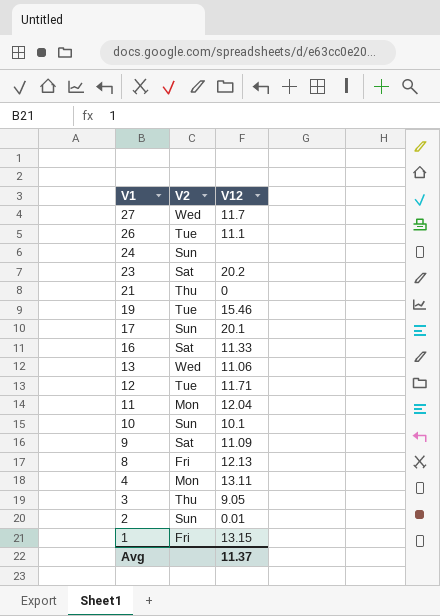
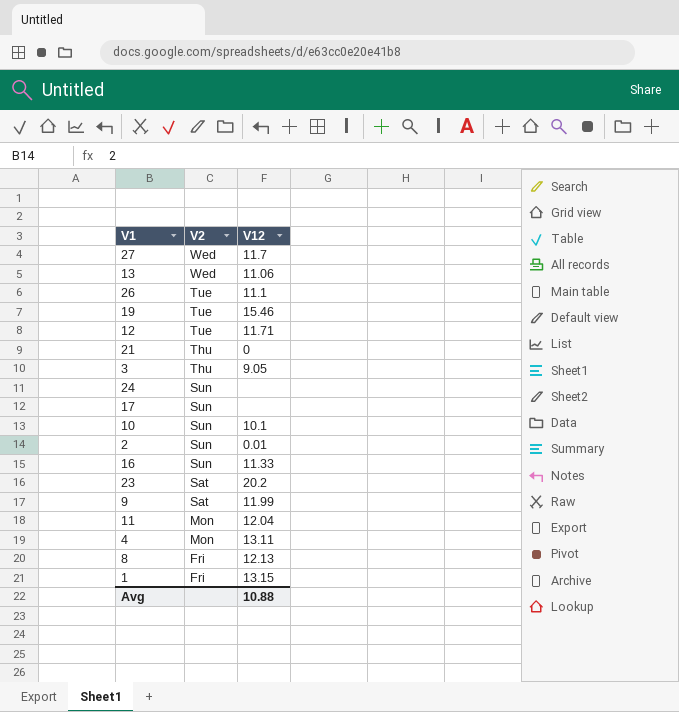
row order: V1 descending -> V2 descending
17 | V12: 20.1 -> none
16 | V2: Sat -> Sun
9 | V12: 11.09 -> 11.99
Avg | V12: 11.37 -> 10.88

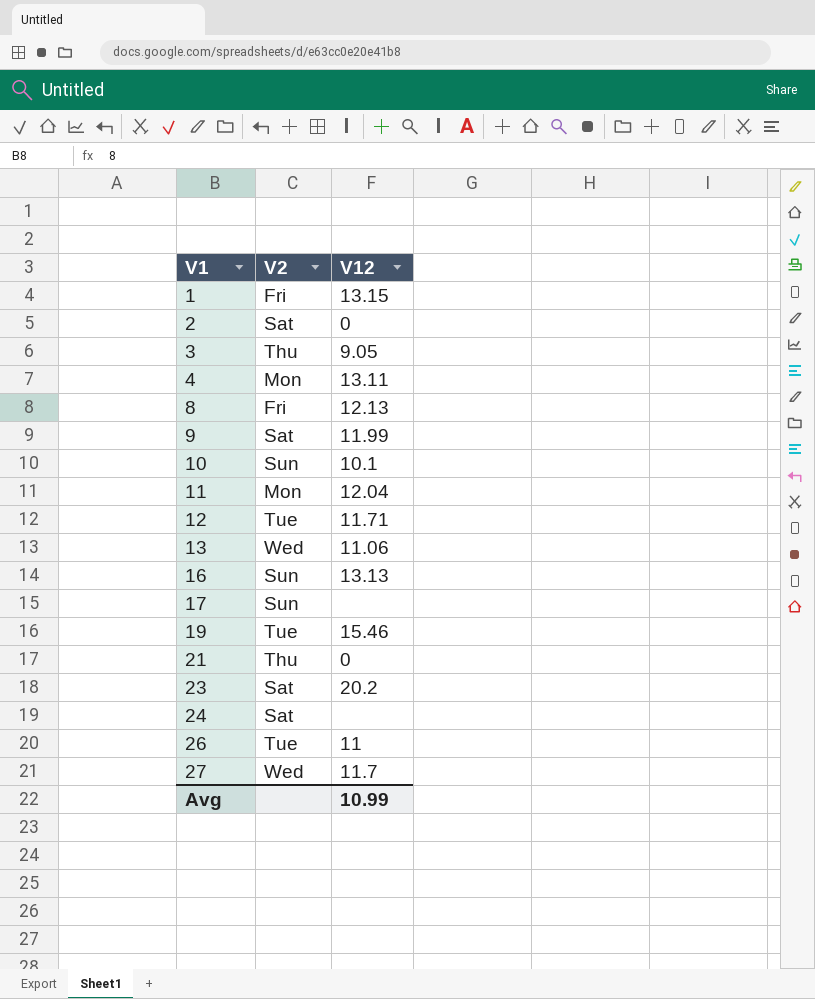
row order: V2 descending -> V1 ascending
2 | V2: Sun -> Sat
2 | V12: 0.01 -> 0
16 | V12: 11.33 -> 13.13
24 | V2: Sun -> Sat
26 | V12: 11.1 -> 11
Avg | V12: 10.88 -> 10.99

